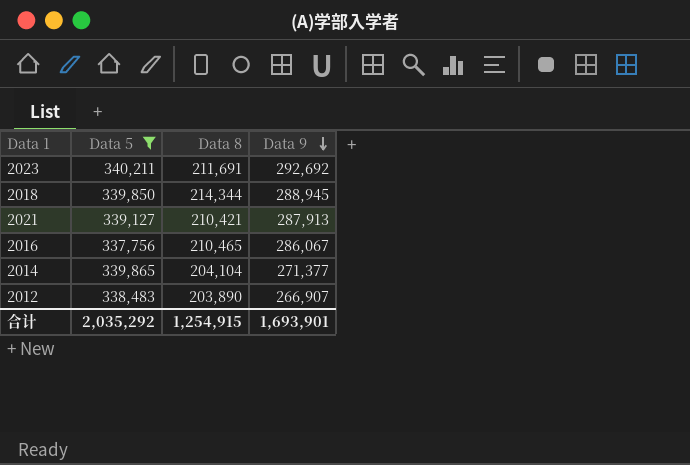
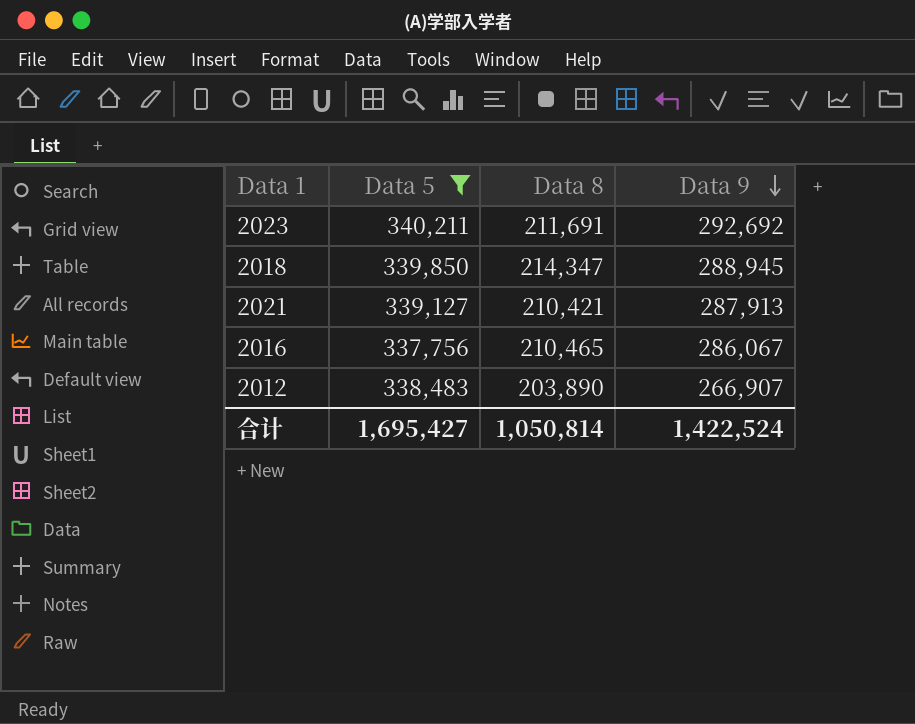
row 2014: 339,865 | 204,104 | 271,377 -> none
2018 | Data 8: 214,344 -> 214,347
合计 | Data 5: 2,035,292 -> 1,695,427
合计 | Data 8: 1,254,915 -> 1,050,814
合计 | Data 9: 1,693,901 -> 1,422,524

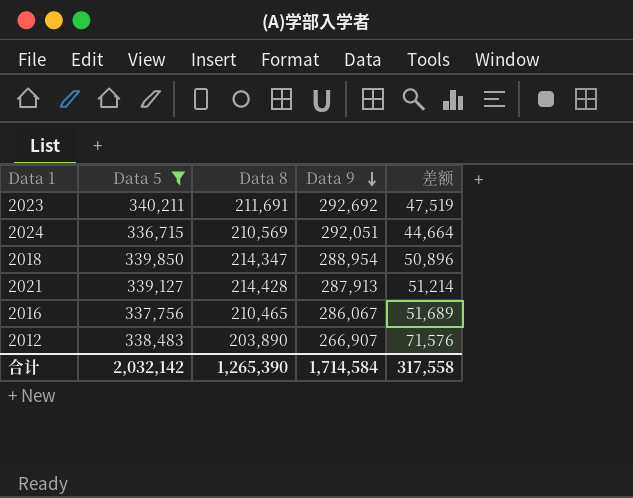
column 差额 | formula: none -> [Data 5] - [Data 9]
row 2024: none -> 336,715 | 210,569 | 292,051 | 44,664
2018 | Data 9: 288,945 -> 288,954
2021 | Data 8: 210,421 -> 214,428
合计 | Data 5: 1,695,427 -> 2,032,142
合计 | Data 8: 1,050,814 -> 1,265,390
合计 | Data 9: 1,422,524 -> 1,714,584

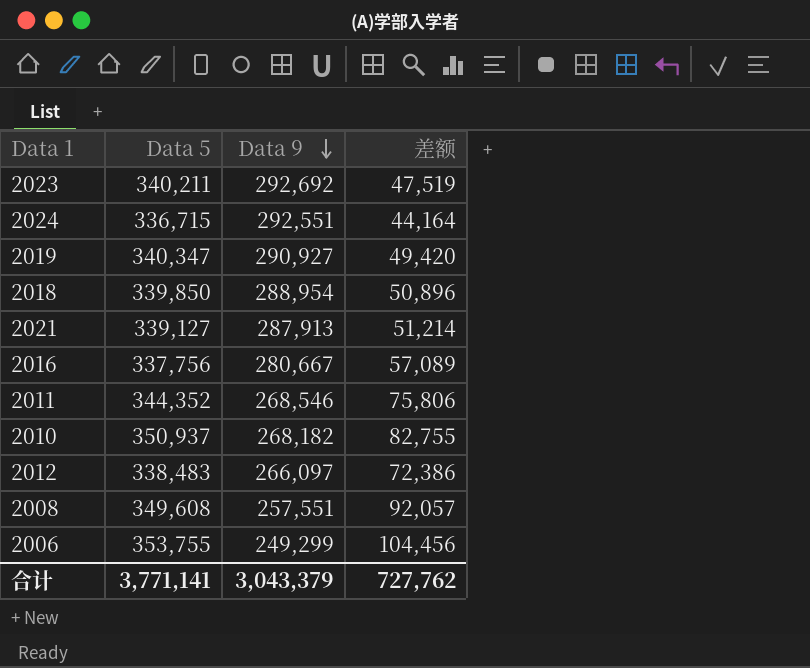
filter: Data 5 <= 340,211 -> none
column Data 8 | position: 3 -> none
2024 | Data 9: 292,051 -> 292,551
2024 | 差额: 44,664 -> 44,164
2016 | Data 9: 286,067 -> 280,667
2016 | 差额: 51,689 -> 57,089
2012 | Data 9: 266,907 -> 266,097
2012 | 差额: 71,576 -> 72,386
合计 | Data 5: 2,032,142 -> 3,771,141
合计 | Data 9: 1,714,584 -> 3,043,379
合计 | 差额: 317,558 -> 727,762

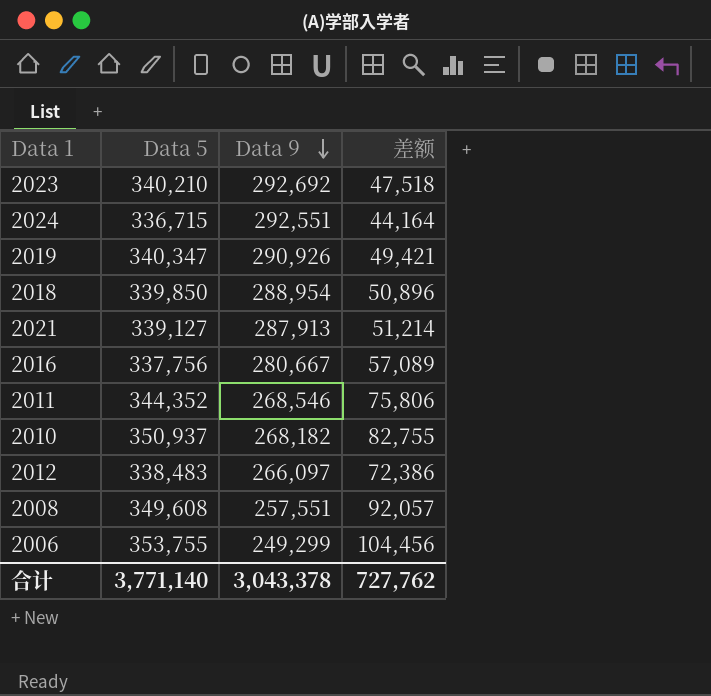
2023 | Data 5: 340,211 -> 340,210
2023 | 差额: 47,519 -> 47,518
2019 | Data 9: 290,927 -> 290,926
2019 | 差额: 49,420 -> 49,421
合计 | Data 5: 3,771,141 -> 3,771,140
合计 | Data 9: 3,043,379 -> 3,043,378

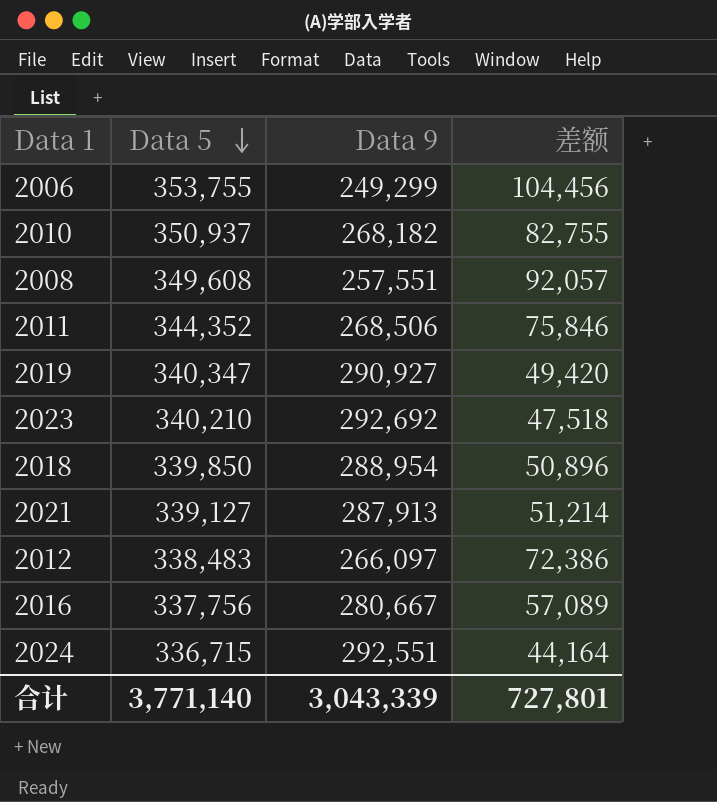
row order: Data 9 descending -> Data 5 descending
2011 | Data 9: 268,546 -> 268,506
2011 | 差额: 75,806 -> 75,846
2019 | Data 9: 290,926 -> 290,927
2019 | 差额: 49,421 -> 49,420
合计 | Data 9: 3,043,378 -> 3,043,339
合计 | 差额: 727,762 -> 727,801

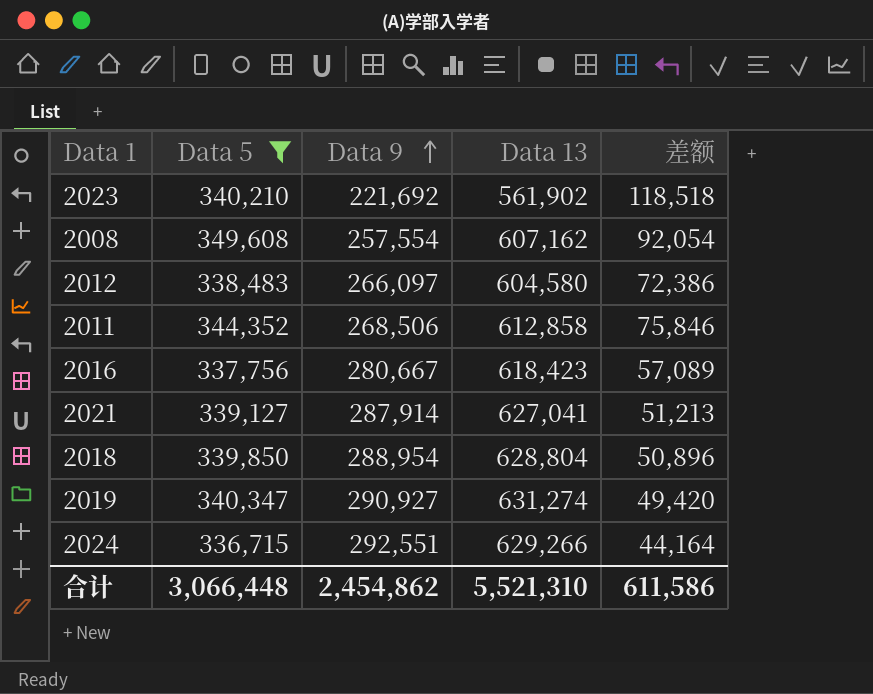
filter: none -> Data 5 <= 349,608
row order: Data 5 descending -> Data 9 ascending
column Data 13 | formula: none -> [Data 5] + [Data 9]
2023 | Data 9: 292,692 -> 221,692
2023 | 差额: 47,518 -> 118,518
2008 | Data 9: 257,551 -> 257,554
2008 | 差额: 92,057 -> 92,054
2021 | Data 9: 287,913 -> 287,914
2021 | 差额: 51,214 -> 51,213
合计 | Data 5: 3,771,140 -> 3,066,448
合计 | Data 9: 3,043,339 -> 2,454,862
合计 | 差额: 727,801 -> 611,586

